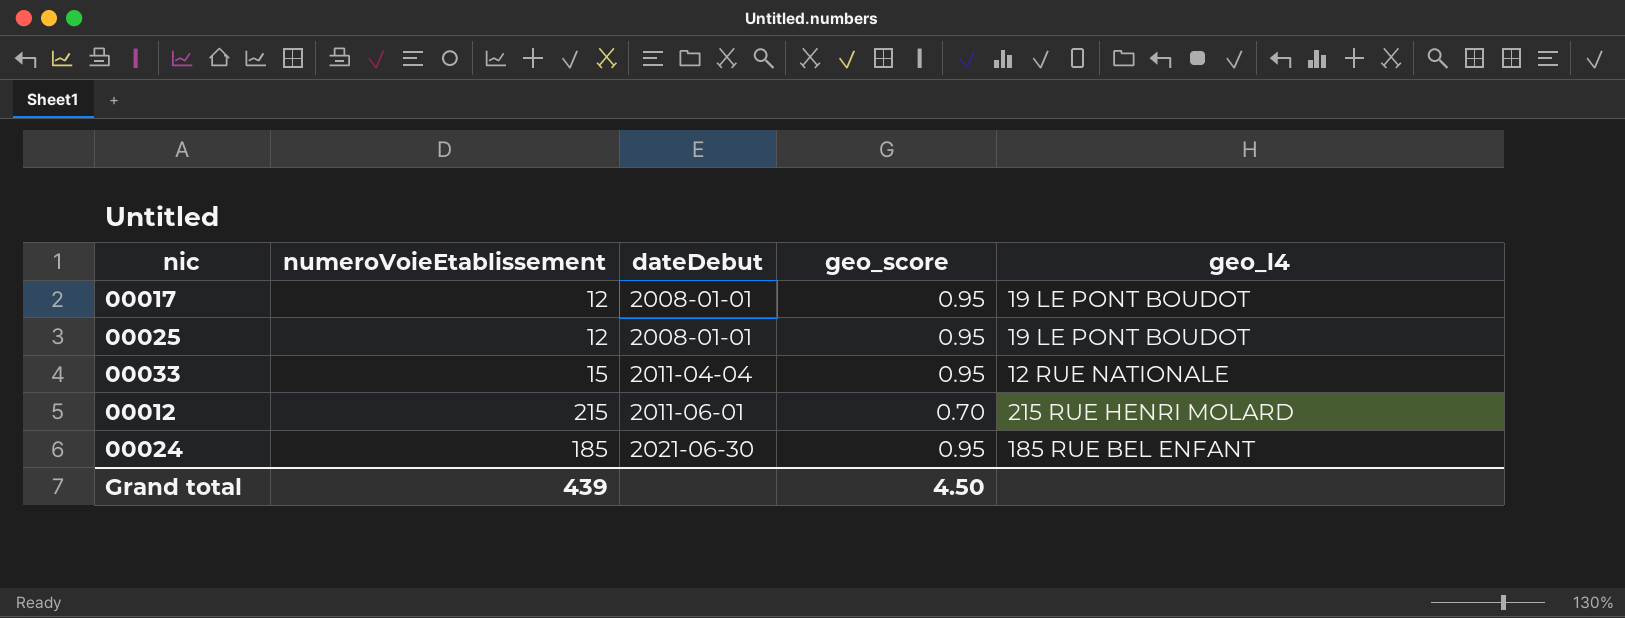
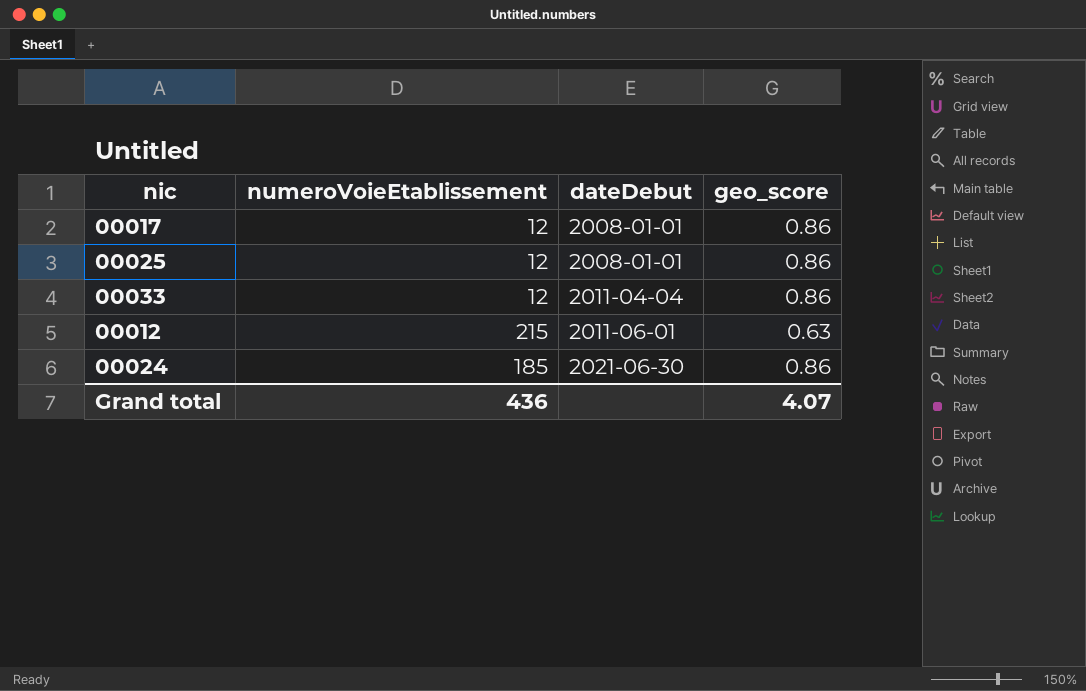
column geo_l4 | position: 5 -> none
00017 | geo_score: 0.95 -> 0.86
00025 | geo_score: 0.95 -> 0.86
00033 | numeroVoieEtablissement: 15 -> 12
00033 | geo_score: 0.95 -> 0.86
00012 | geo_score: 0.70 -> 0.63
00024 | geo_score: 0.95 -> 0.86
Grand total | numeroVoieEtablissement: 439 -> 436
Grand total | geo_score: 4.50 -> 4.07

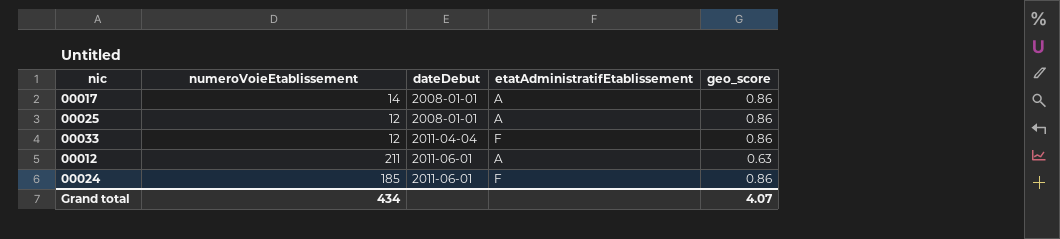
column etatAdministratifEtablissement | position: none -> 4
00017 | numeroVoieEtablissement: 12 -> 14
00012 | numeroVoieEtablissement: 215 -> 211
00024 | dateDebut: 2021-06-30 -> 2011-06-01
Grand total | numeroVoieEtablissement: 436 -> 434

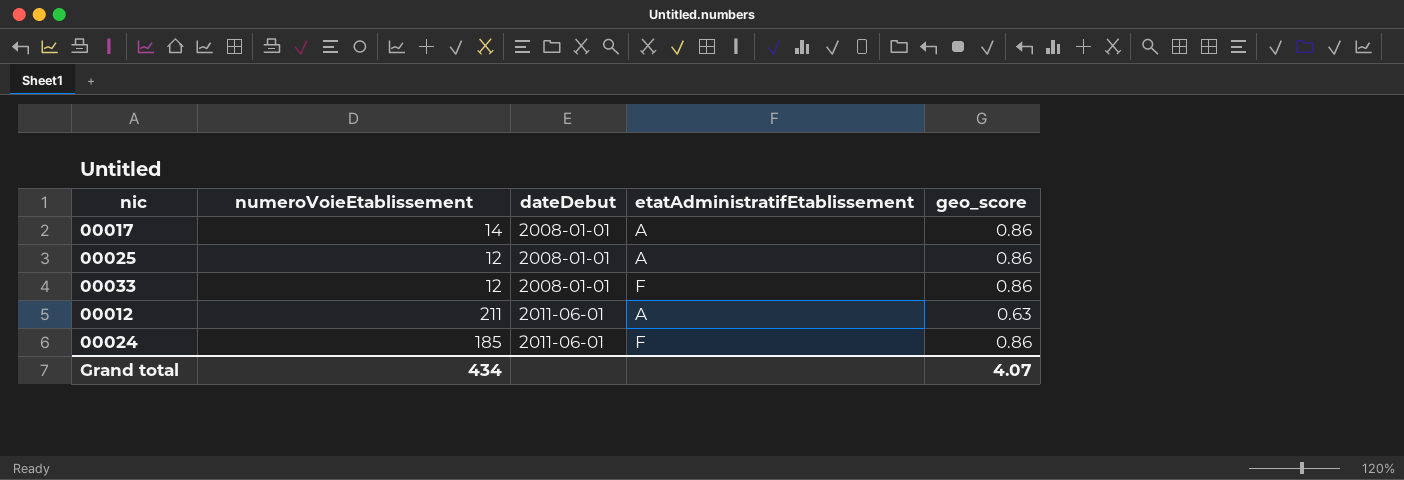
00033 | dateDebut: 2011-04-04 -> 2008-01-01

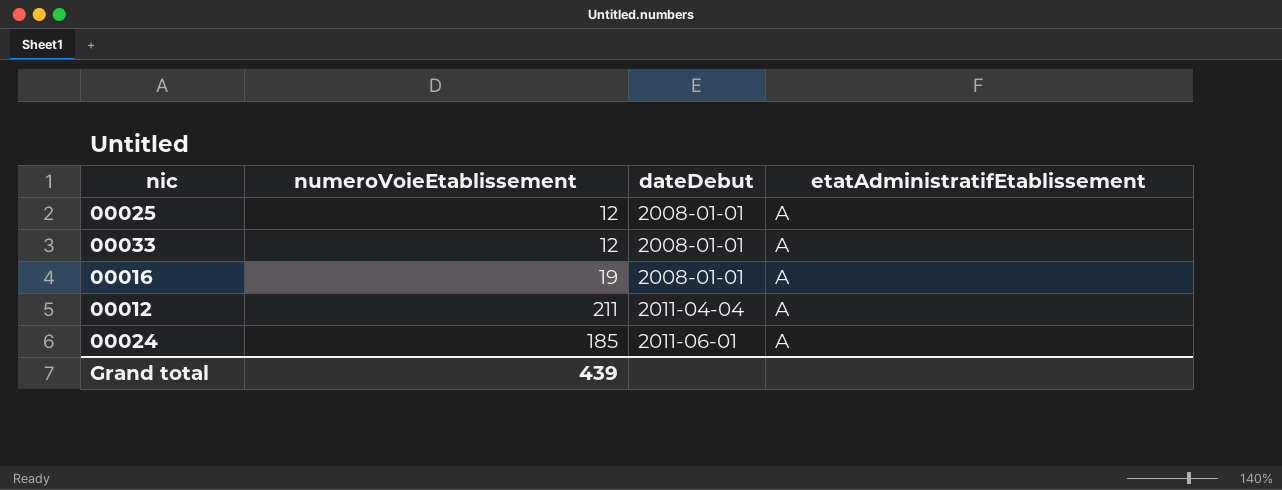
column geo_score | position: 5 -> none
row 00017: 14 | 2008-01-01 | A | 0.86 -> none
00033 | etatAdministratifEtablissement: F -> A
row 00016: none -> 19 | 2008-01-01 | A
00012 | dateDebut: 2011-06-01 -> 2011-04-04
00024 | etatAdministratifEtablissement: F -> A
Grand total | numeroVoieEtablissement: 434 -> 439

